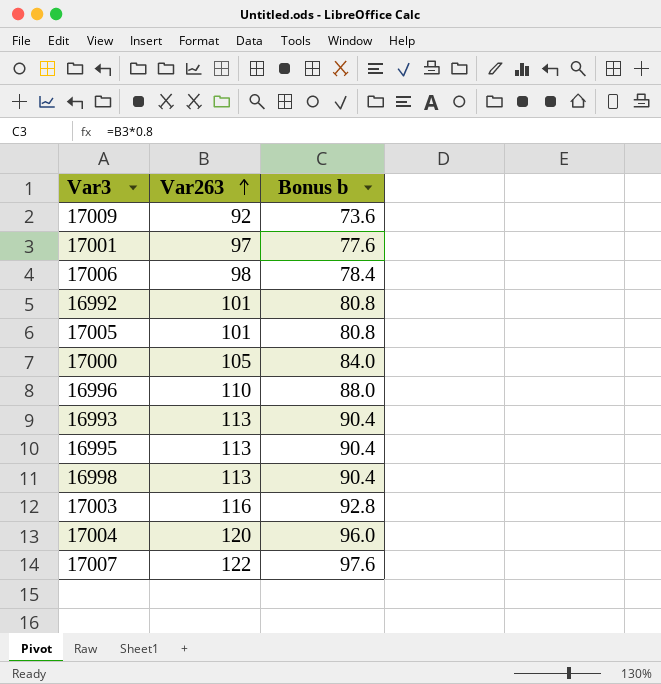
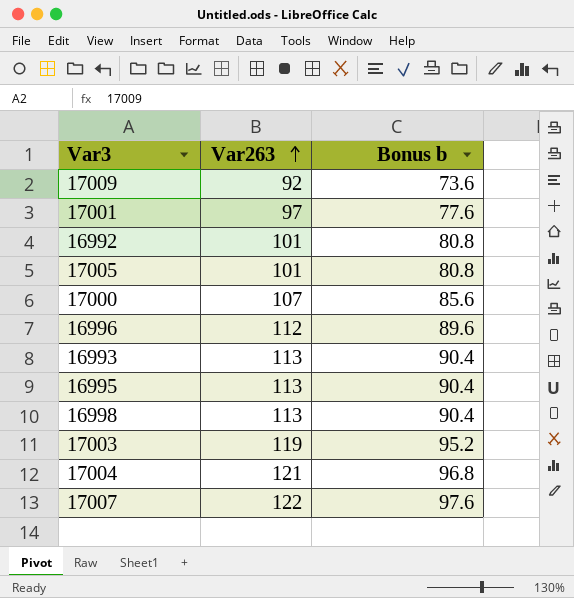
row 17006: 98 | 78.4 -> none
17000 | Var263: 105 -> 107
17000 | Bonus b: 84.0 -> 85.6
16996 | Var263: 110 -> 112
16996 | Bonus b: 88.0 -> 89.6
17003 | Var263: 116 -> 119
17003 | Bonus b: 92.8 -> 95.2
17004 | Var263: 120 -> 121
17004 | Bonus b: 96.0 -> 96.8

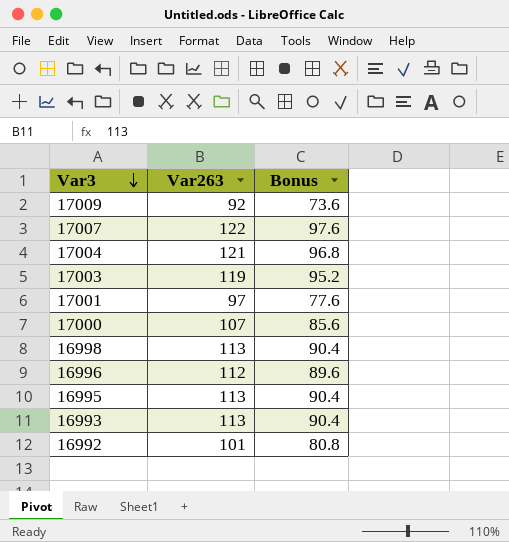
row order: Var263 ascending -> Var3 descending
column name: Bonus b -> Bonus
row 17005: 101 | 80.8 -> none

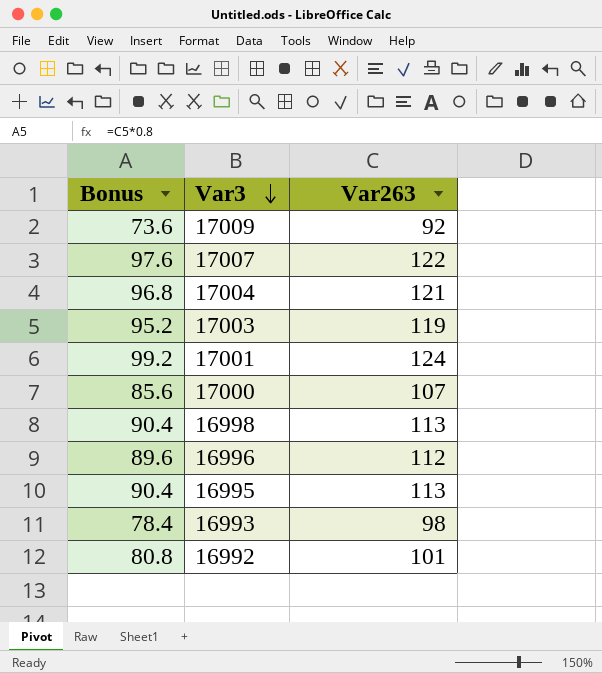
column Bonus | position: 3 -> 1
17001 | Bonus: 77.6 -> 99.2
17001 | Var263: 97 -> 124
16993 | Bonus: 90.4 -> 78.4
16993 | Var263: 113 -> 98

